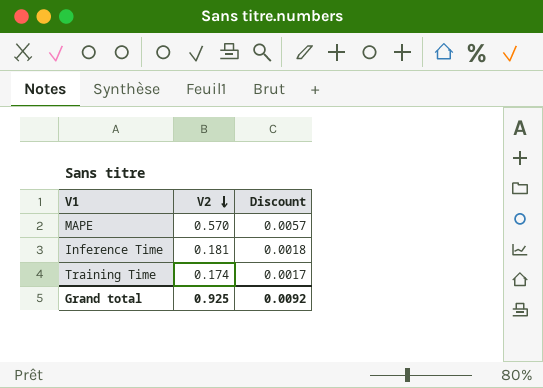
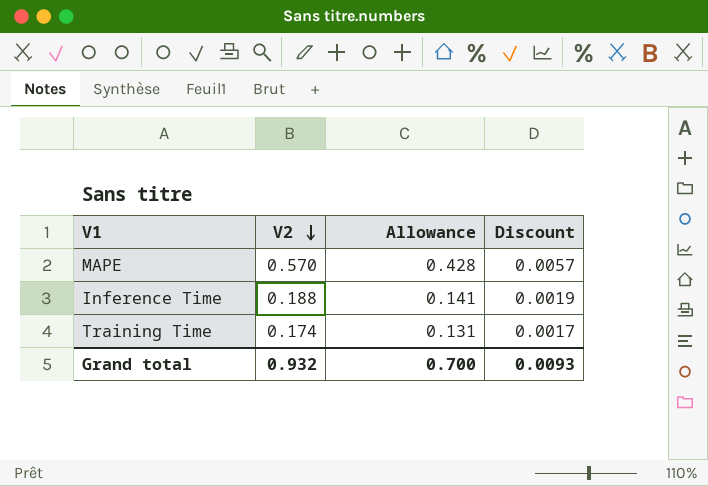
column Allowance | formula: none -> [V2] * 0.75
Inference Time | V2: 0.181 -> 0.188
Inference Time | Discount: 0.0018 -> 0.0019
Grand total | V2: 0.925 -> 0.932
Grand total | Discount: 0.0092 -> 0.0093

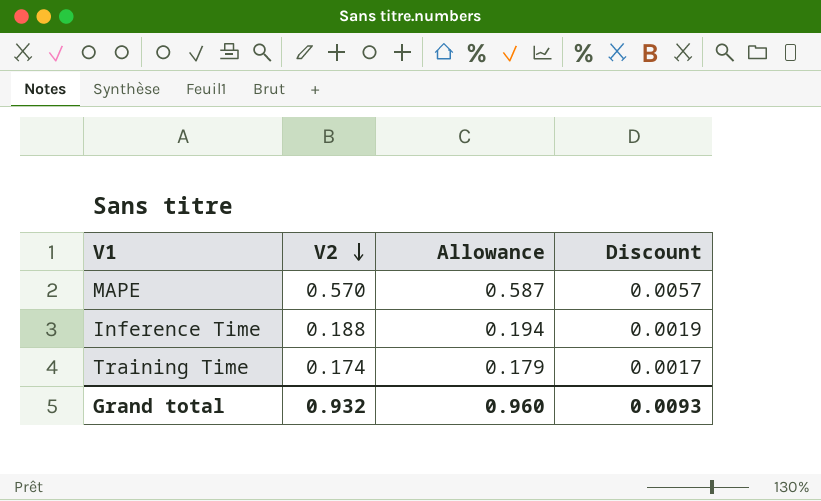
column Allowance | formula: [V2] * 0.75 -> [V2] * 1.03
Grand total | Allowance: 0.700 -> 0.960

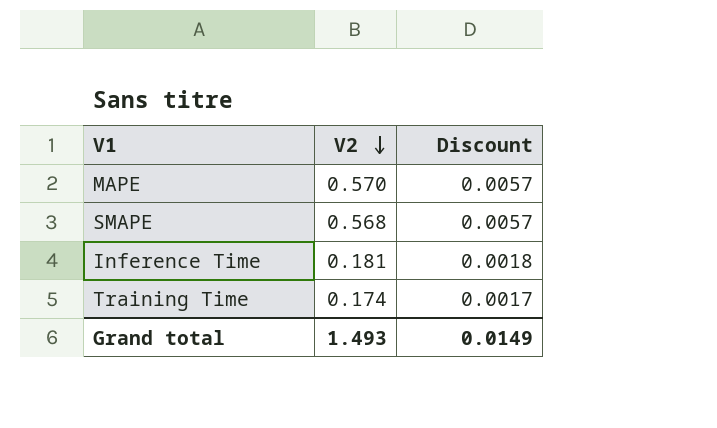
column Allowance | formula: [V2] * 1.03 -> none
row SMAPE: none -> 0.568 | 0.0057
Inference Time | V2: 0.188 -> 0.181
Inference Time | Discount: 0.0019 -> 0.0018
Grand total | V2: 0.932 -> 1.493
Grand total | Discount: 0.0093 -> 0.0149

